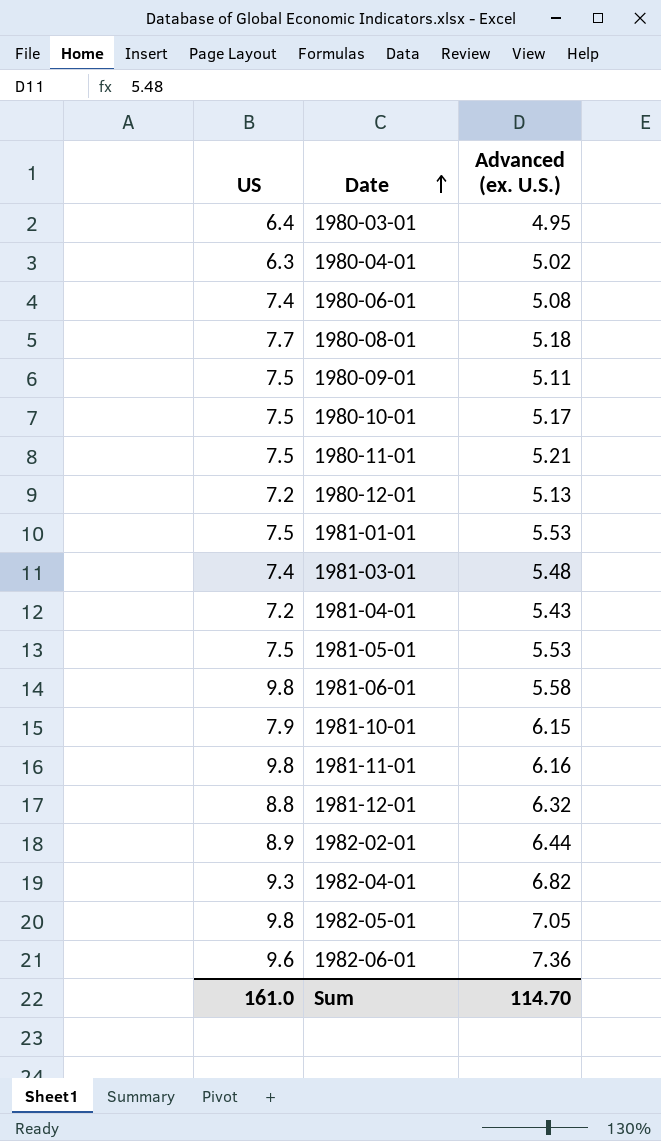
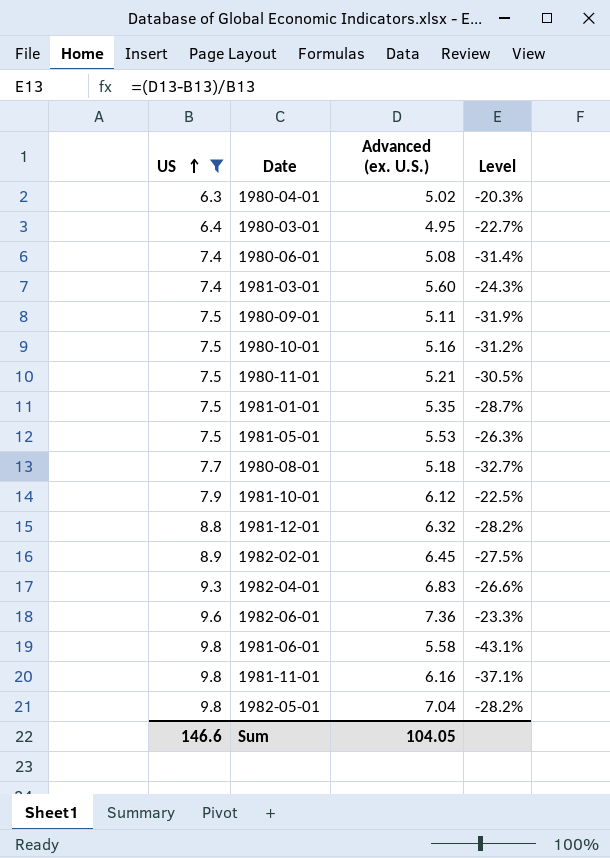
filter: none -> US != 7.2
row order: Date ascending -> US ascending
column Level | formula: none -> ([Advanced (ex. U.S.)] - [US]) / [US]
1981-03-01 | Advanced (ex. U.S.): 5.48 -> 5.60
1980-10-01 | Advanced (ex. U.S.): 5.17 -> 5.16
1981-01-01 | Advanced (ex. U.S.): 5.53 -> 5.35
1981-10-01 | Advanced (ex. U.S.): 6.15 -> 6.12
1982-02-01 | Advanced (ex. U.S.): 6.44 -> 6.45
1982-04-01 | Advanced (ex. U.S.): 6.82 -> 6.83
1982-05-01 | Advanced (ex. U.S.): 7.05 -> 7.04
Sum | US: 161.0 -> 146.6
Sum | Advanced (ex. U.S.): 114.70 -> 104.05

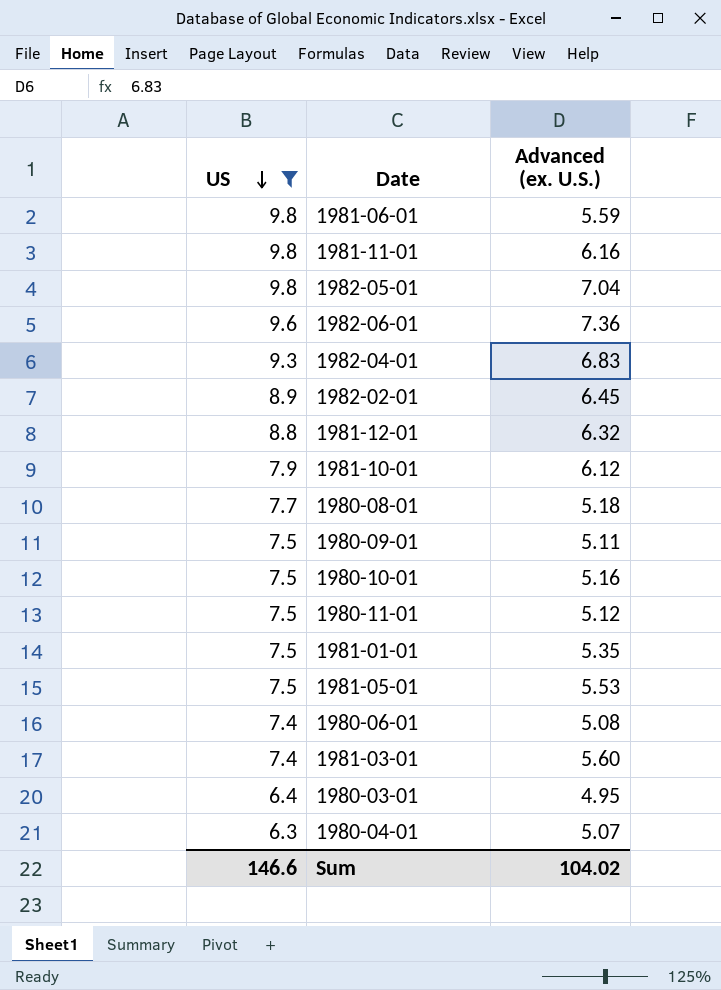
row order: US ascending -> US descending
column Level | formula: ([Advanced (ex. U.S.)] - [US]) / [US] -> none
1981-06-01 | Advanced (ex. U.S.): 5.58 -> 5.59
1980-11-01 | Advanced (ex. U.S.): 5.21 -> 5.12
1980-04-01 | Advanced (ex. U.S.): 5.02 -> 5.07
Sum | Advanced (ex. U.S.): 104.05 -> 104.02

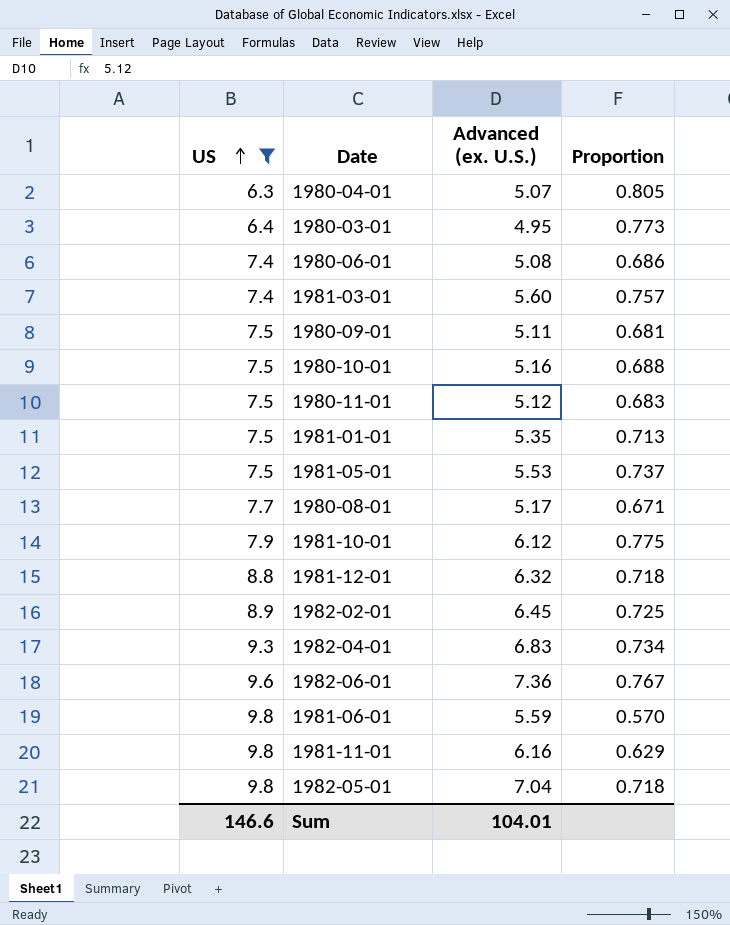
row order: US descending -> US ascending
column Proportion | formula: none -> [Advanced (ex. U.S.)] / [US]
1980-08-01 | Advanced (ex. U.S.): 5.18 -> 5.17
Sum | Advanced (ex. U.S.): 104.02 -> 104.01

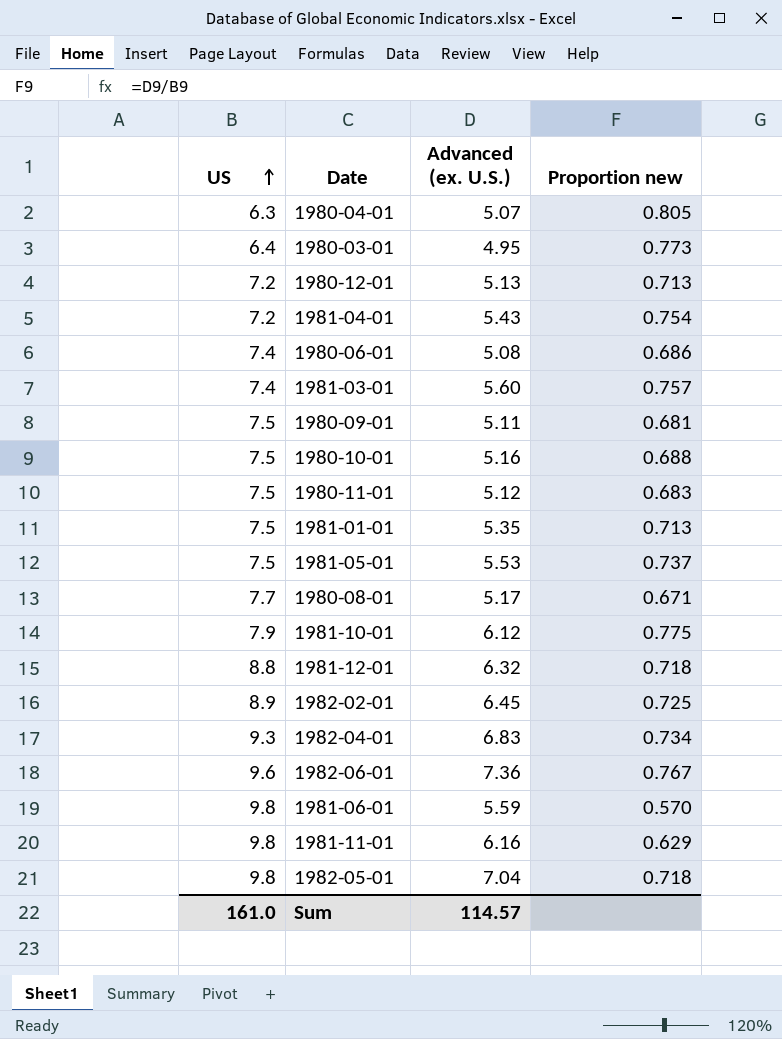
filter: US != 7.2 -> none
column name: Proportion -> Proportion new
Sum | US: 146.6 -> 161.0
Sum | Advanced (ex. U.S.): 104.01 -> 114.57

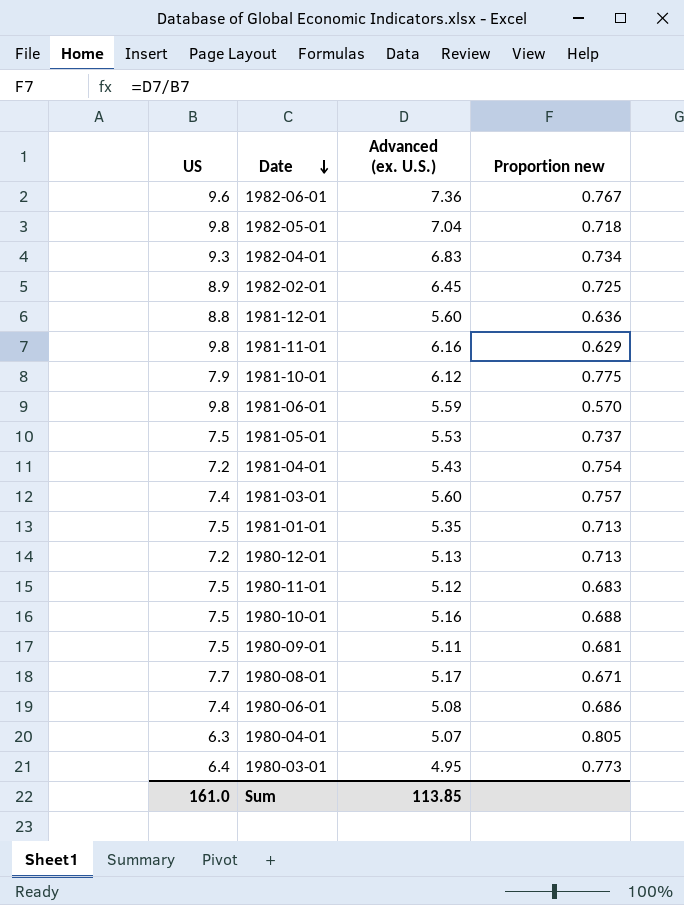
row order: US ascending -> Date descending
1981-12-01 | Advanced (ex. U.S.): 6.32 -> 5.60
1981-12-01 | Proportion new: 0.718 -> 0.636
Sum | Advanced (ex. U.S.): 114.57 -> 113.85

